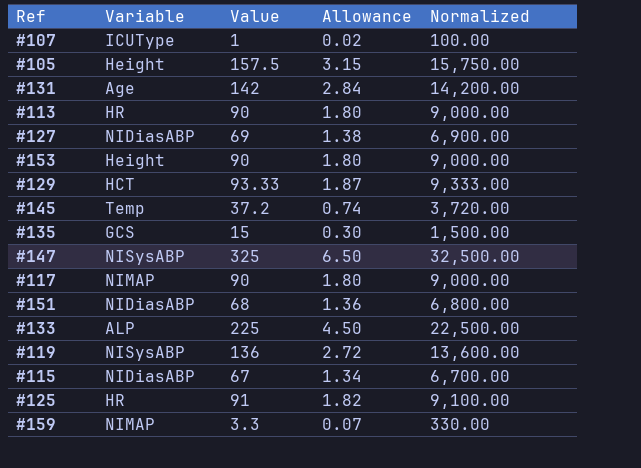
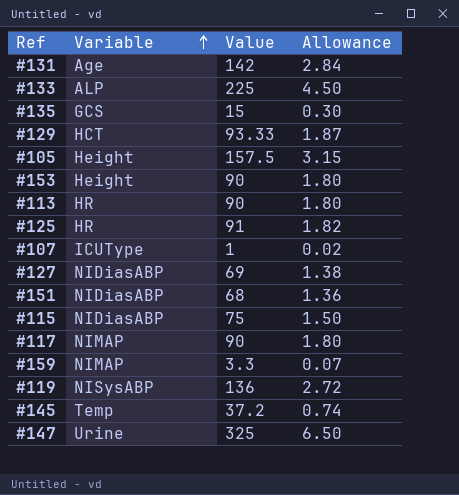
row order: none -> Variable ascending
column Normalized | formula: [Value] * 100 -> none
#115 | Value: 67 -> 75
#115 | Allowance: 1.34 -> 1.50
#147 | Variable: NISysABP -> Urine

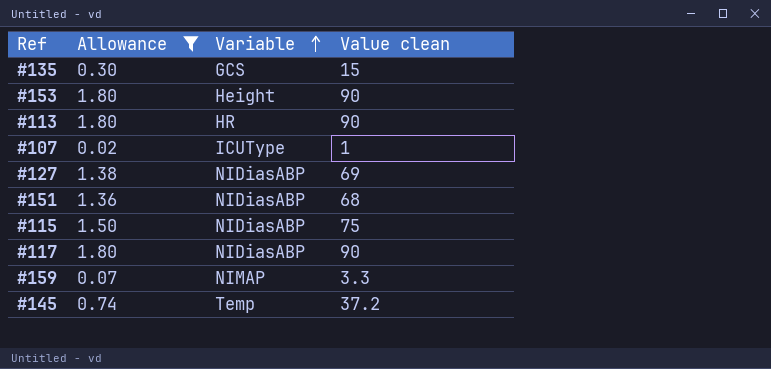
filter: none -> Allowance <= 1.80
column Allowance | position: 4 -> 2
column name: Value -> Value clean
#117 | Variable: NIMAP -> NIDiasABP

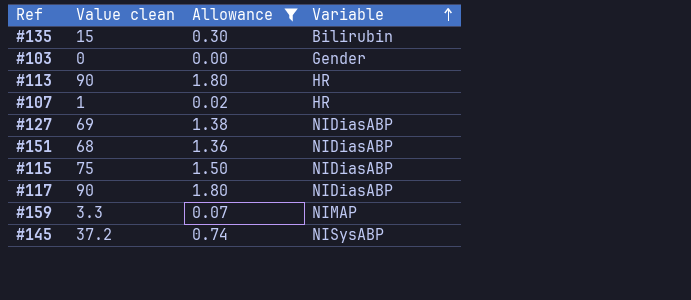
column Value clean | position: 4 -> 2
row #153: 1.80 | Height | 90 -> none
#135 | Variable: GCS -> Bilirubin
row #103: none -> 0 | 0.00 | Gender
#107 | Variable: ICUType -> HR
#145 | Variable: Temp -> NISysABP

